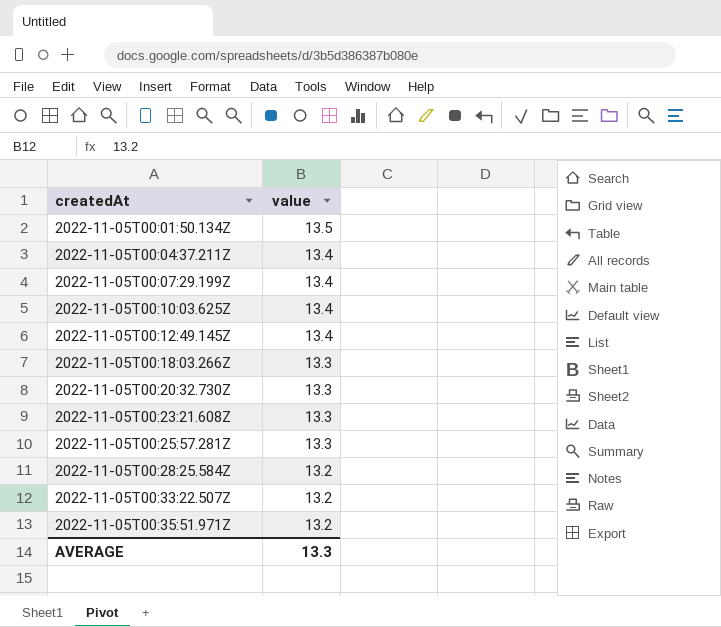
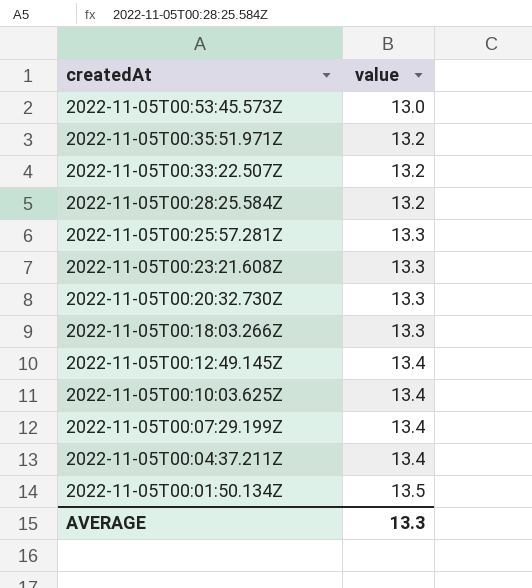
row order: createdAt ascending -> createdAt descending
row 2022-11-05T00:53:45.573Z: none -> 13.0

